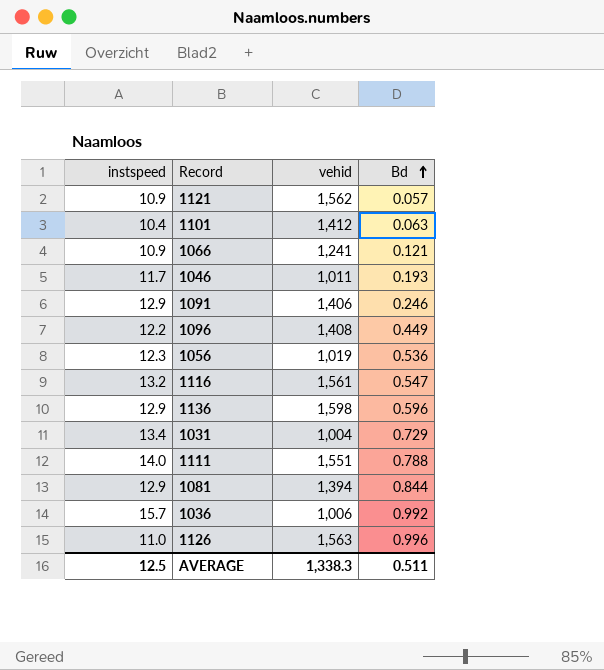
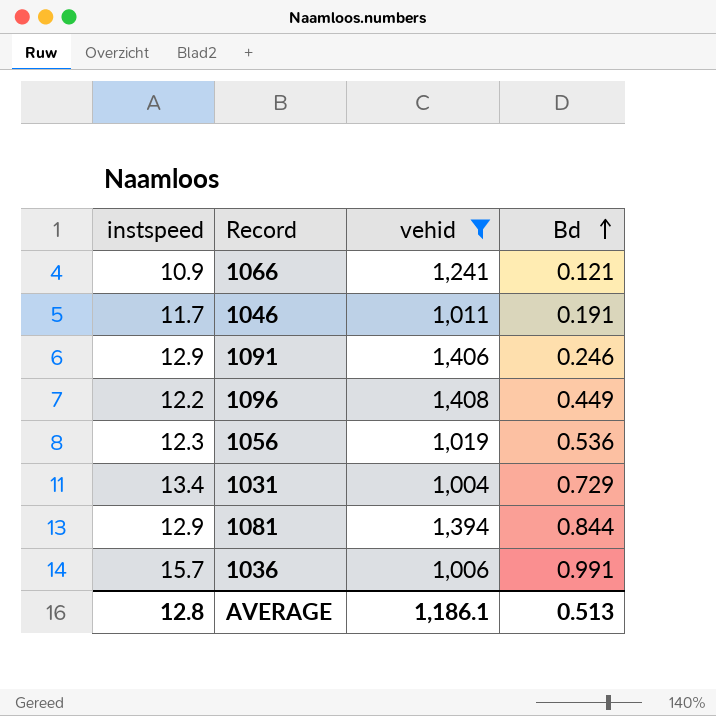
filter: none -> vehid <= 1,408
1046 | Bd: 0.193 -> 0.191
1036 | Bd: 0.992 -> 0.991
AVERAGE | instspeed: 12.5 -> 12.8
AVERAGE | vehid: 1,338.3 -> 1,186.1
AVERAGE | Bd: 0.511 -> 0.513

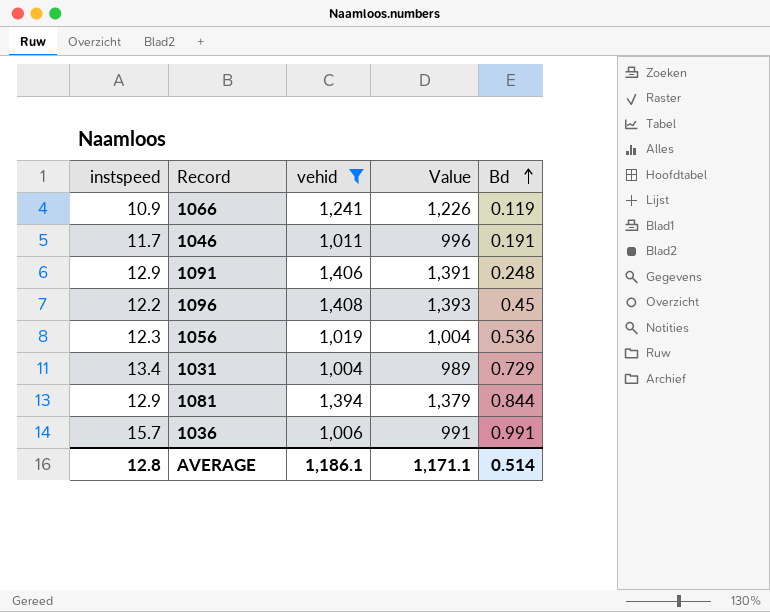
column Value | formula: none -> [vehid] - 15
1066 | Bd: 0.121 -> 0.119
1091 | Bd: 0.246 -> 0.248
1096 | Bd: 0.449 -> 0.45
AVERAGE | Bd: 0.513 -> 0.514

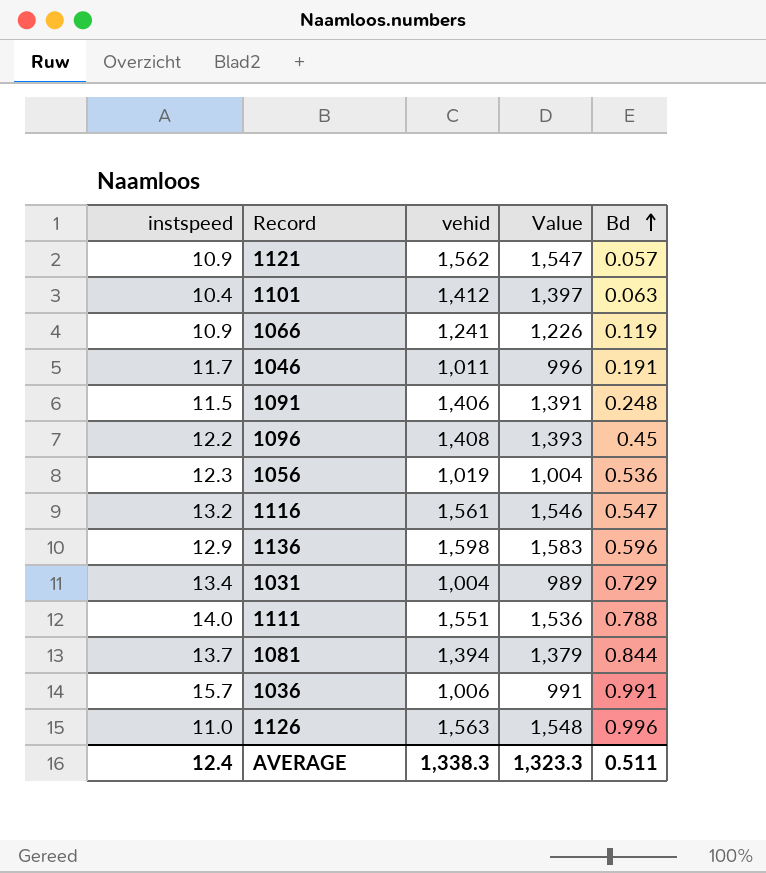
filter: vehid <= 1,408 -> none
1091 | instspeed: 12.9 -> 11.5
1081 | instspeed: 12.9 -> 13.7
AVERAGE | instspeed: 12.8 -> 12.4
AVERAGE | vehid: 1,186.1 -> 1,338.3
AVERAGE | Value: 1,171.1 -> 1,323.3
AVERAGE | Bd: 0.514 -> 0.511

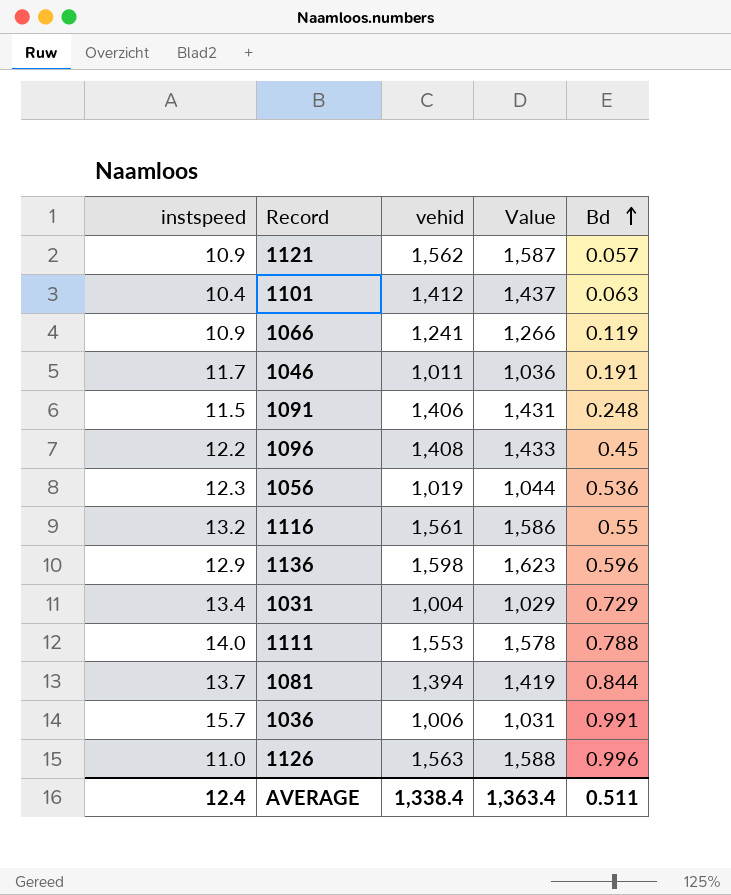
column Value | formula: [vehid] - 15 -> [vehid] + 25
1116 | Bd: 0.547 -> 0.55
1111 | vehid: 1,551 -> 1,553
AVERAGE | vehid: 1,338.3 -> 1,338.4
AVERAGE | Value: 1,323.3 -> 1,363.4

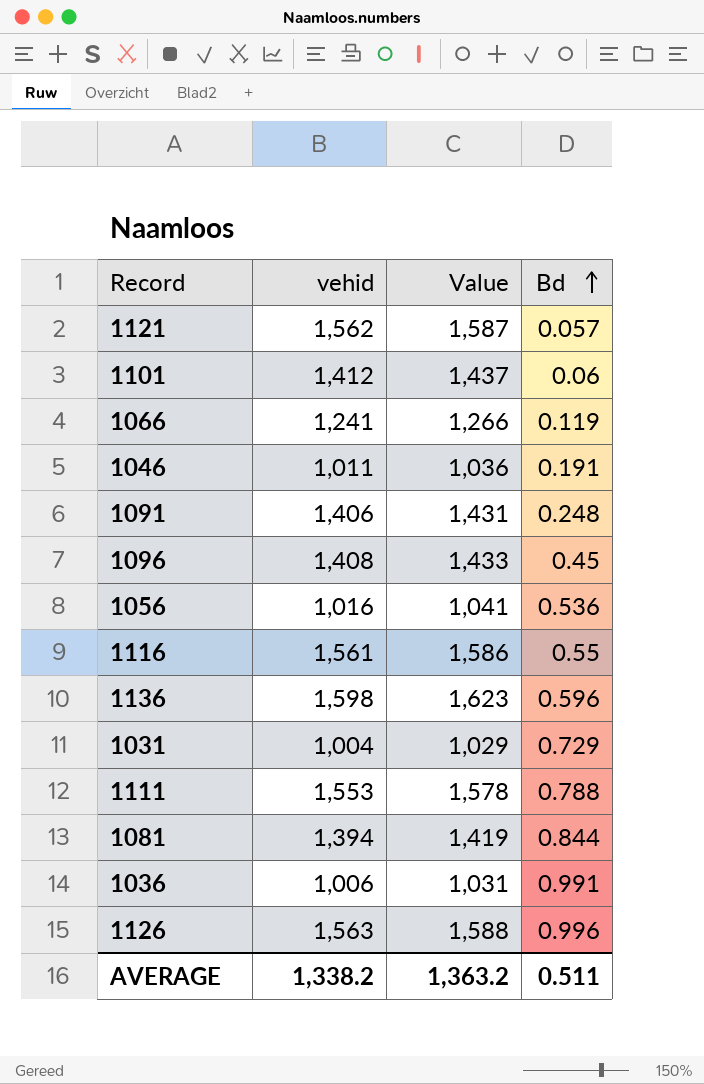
column instspeed | position: 1 -> none
1101 | Bd: 0.063 -> 0.06
1056 | vehid: 1,019 -> 1,016
1056 | Value: 1,044 -> 1,041
AVERAGE | vehid: 1,338.4 -> 1,338.2
AVERAGE | Value: 1,363.4 -> 1,363.2

